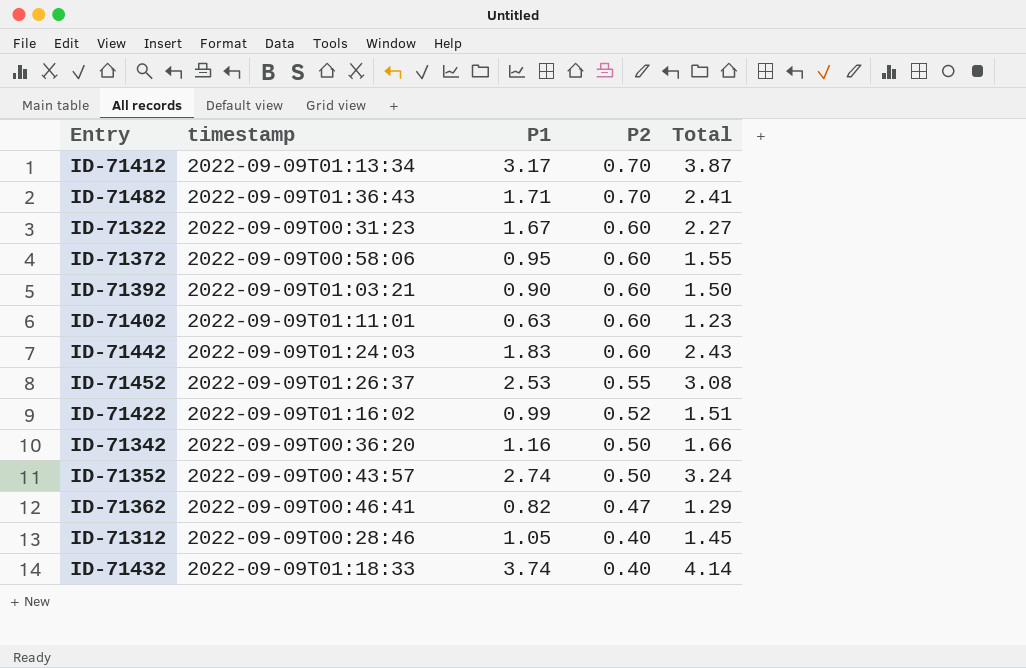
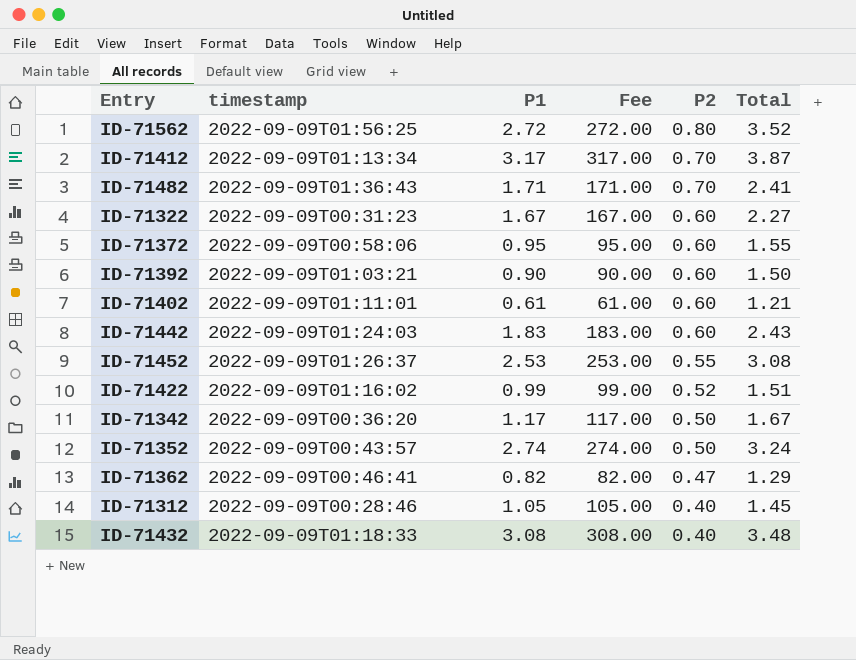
column Fee | formula: none -> [P1] * 100
row ID-71562: none -> 2022-09-09T01:56:25 | 2.72 | 272.00 | 0.80 | 3.52
ID-71402 | P1: 0.63 -> 0.61
ID-71402 | Total: 1.23 -> 1.21
ID-71342 | P1: 1.16 -> 1.17
ID-71342 | Total: 1.66 -> 1.67
ID-71432 | P1: 3.74 -> 3.08
ID-71432 | Total: 4.14 -> 3.48

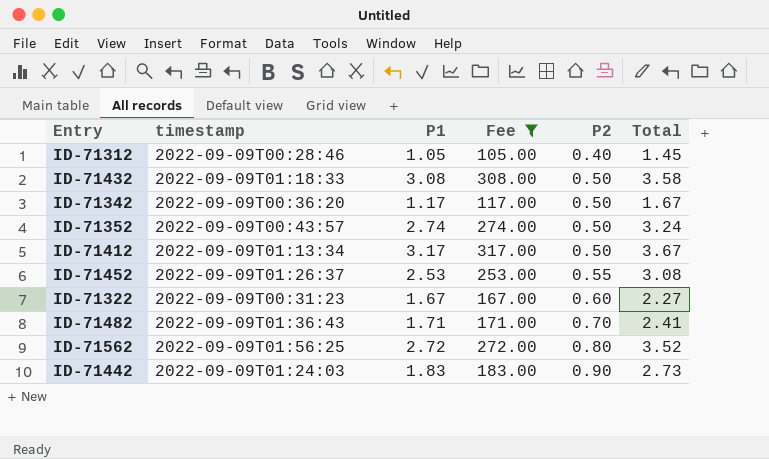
filter: none -> Fee >= 105.00
row order: P2 descending -> P2 ascending
ID-71432 | P2: 0.40 -> 0.50
ID-71432 | Total: 3.48 -> 3.58
ID-71412 | P2: 0.70 -> 0.50
ID-71412 | Total: 3.87 -> 3.67
ID-71442 | P2: 0.60 -> 0.90
ID-71442 | Total: 2.43 -> 2.73

